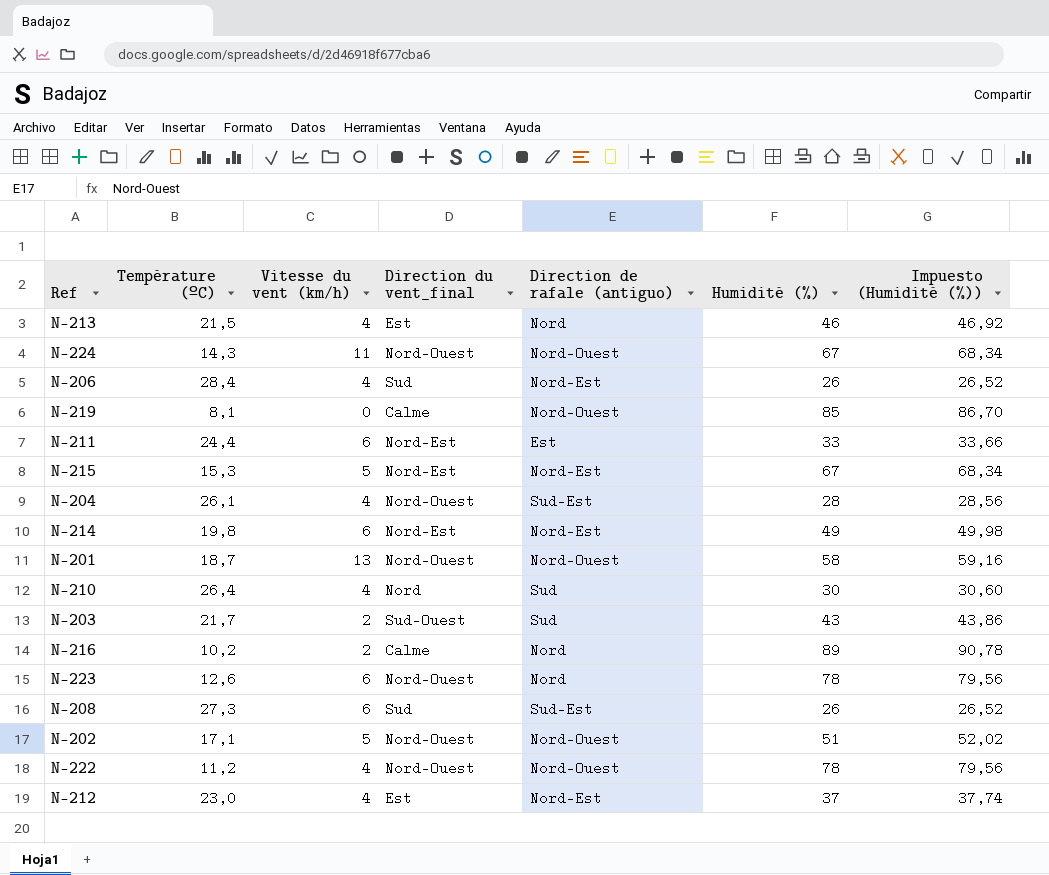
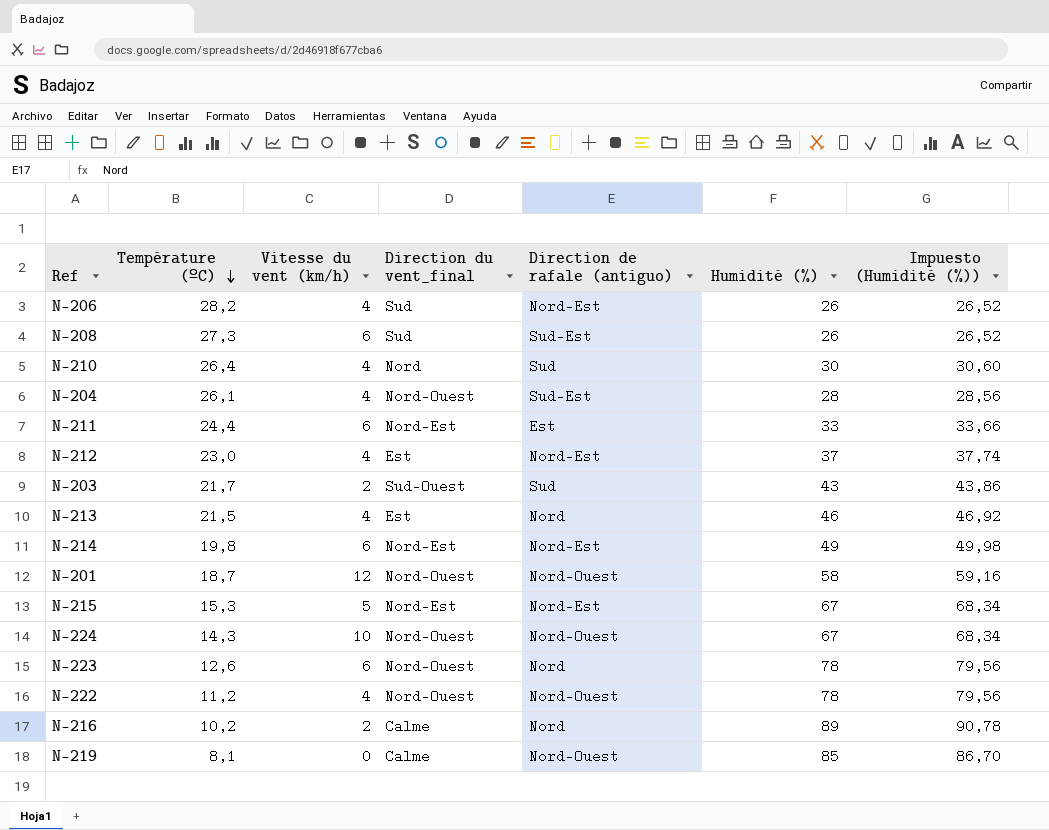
row order: none -> Température (ºC) descending
row N-202: 17,1 | 5 | Nord-Ouest | Nord-Ouest | 51 | 52,02 -> none
N-206 | Température (ºC): 28,4 -> 28,2
N-201 | Vitesse du vent (km/h): 13 -> 12
N-224 | Vitesse du vent (km/h): 11 -> 10

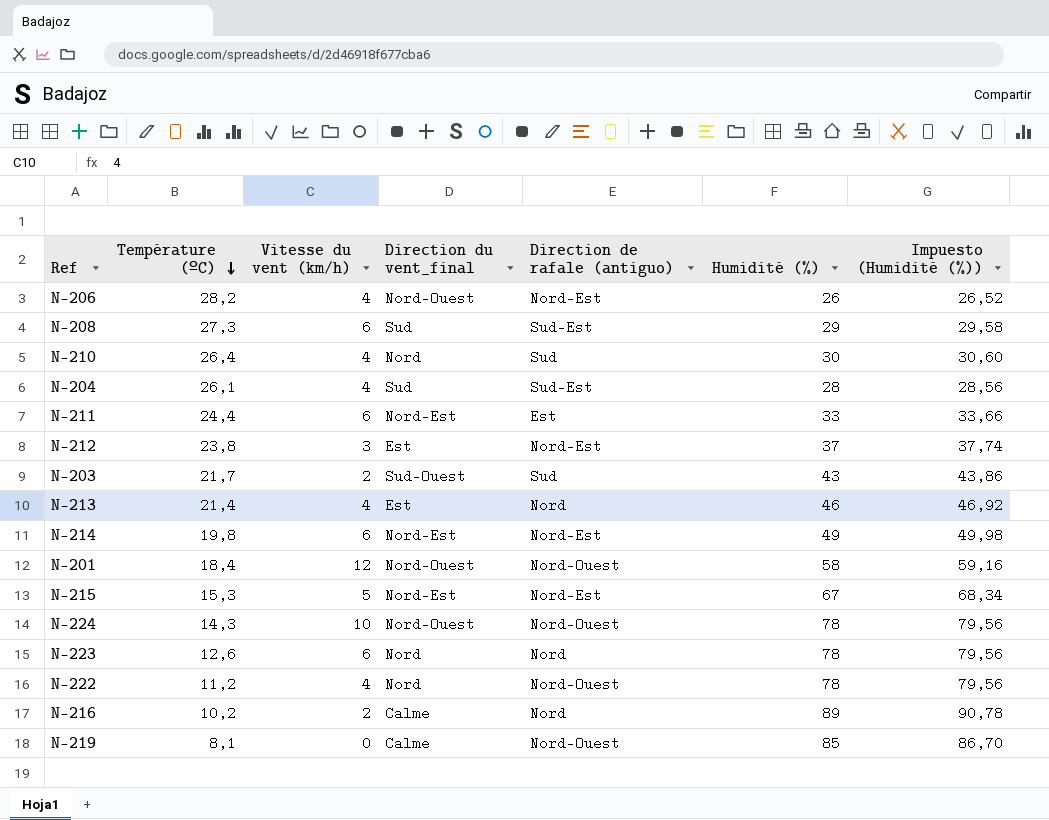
N-206 | Direction du vent_final: Sud -> Nord-Ouest
N-208 | Humidité (%): 26 -> 29
N-208 | Impuesto (Humidité (%)): 26,52 -> 29,58
N-204 | Direction du vent_final: Nord-Ouest -> Sud
N-212 | Température (ºC): 23,0 -> 23,8
N-212 | Vitesse du vent (km/h): 4 -> 3
N-213 | Température (ºC): 21,5 -> 21,4
N-201 | Température (ºC): 18,7 -> 18,4
N-224 | Humidité (%): 67 -> 78
N-224 | Impuesto (Humidité (%)): 68,34 -> 79,56
N-223 | Direction du vent_final: Nord-Ouest -> Nord
N-222 | Direction du vent_final: Nord-Ouest -> Nord

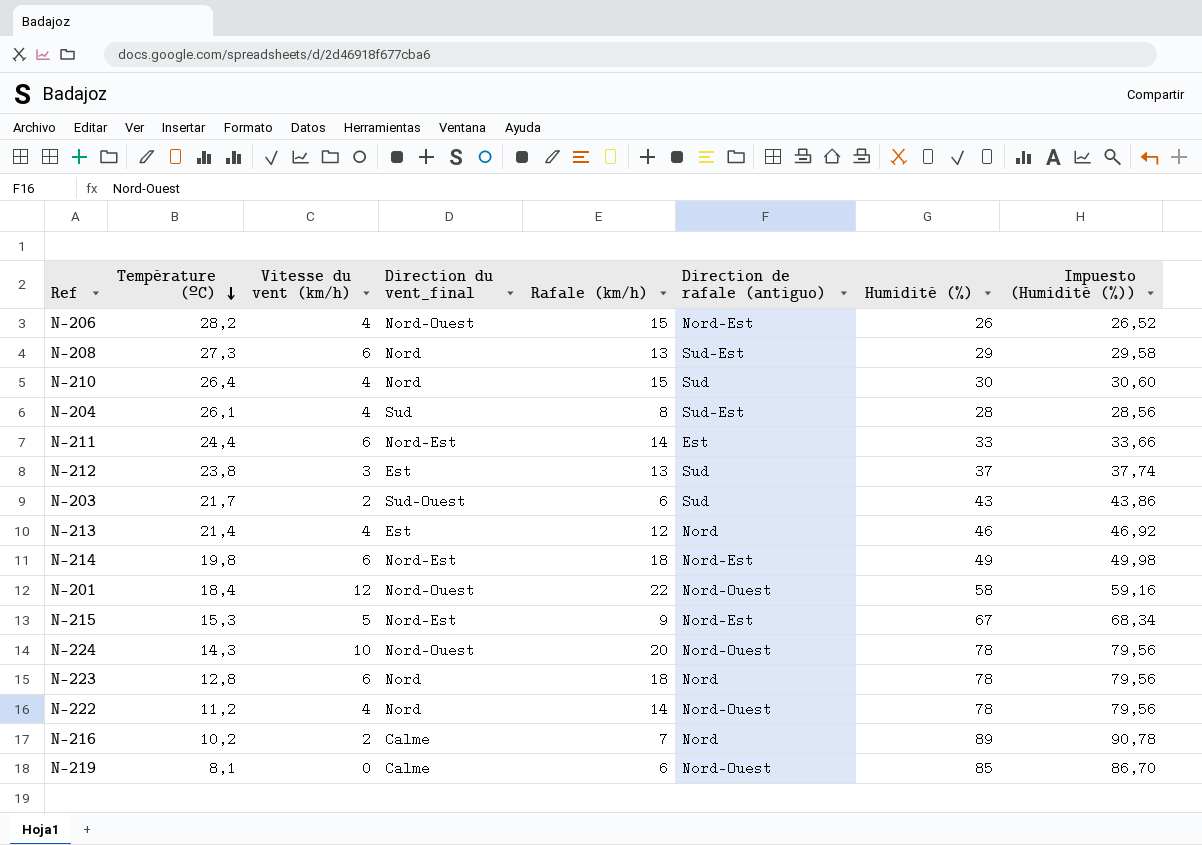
column Rafale (km/h) | position: none -> 5
N-208 | Direction du vent_final: Sud -> Nord
N-212 | Direction de rafale (antiguo): Nord-Est -> Sud
N-223 | Température (ºC): 12,6 -> 12,8

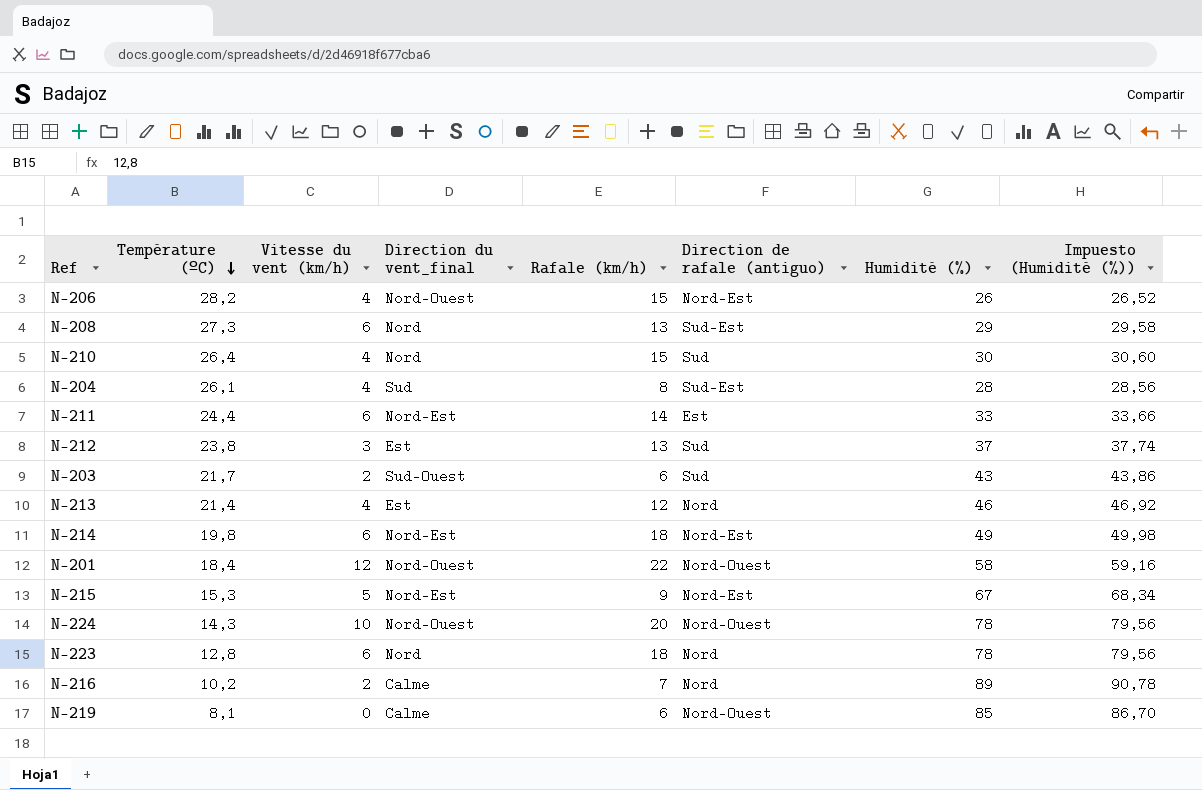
row N-222: 11,2 | 4 | Nord | 14 | Nord-Ouest | 78 | 79,56 -> none

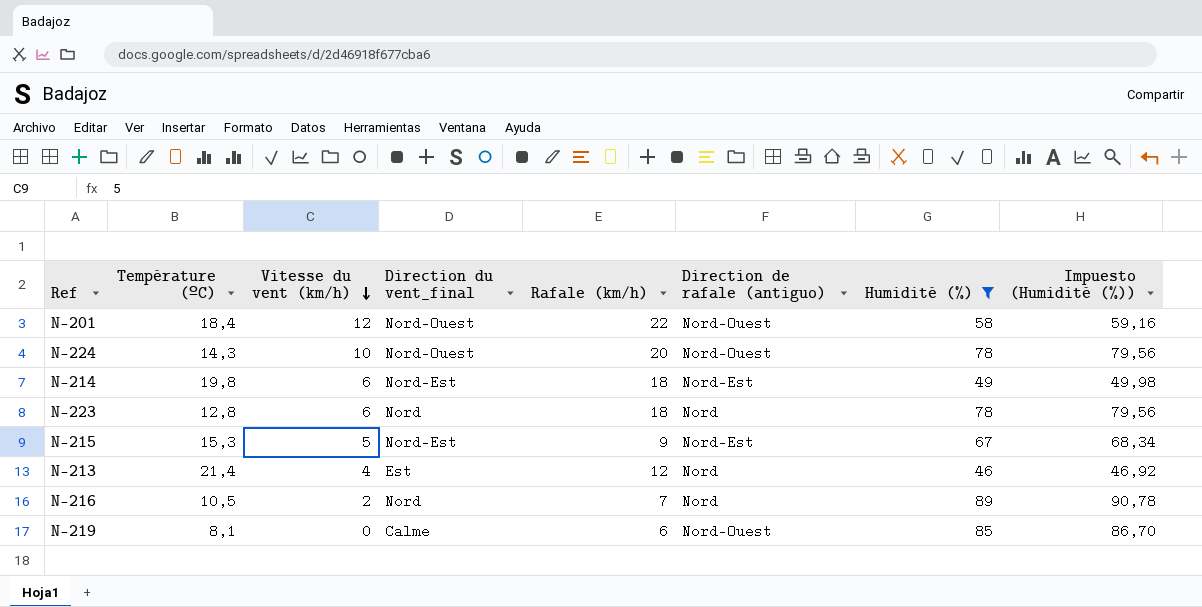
filter: none -> Humidité (%) >= 46
row order: Température (ºC) descending -> Vitesse du vent (km/h) descending
N-216 | Température (ºC): 10,2 -> 10,5
N-216 | Direction du vent_final: Calme -> Nord

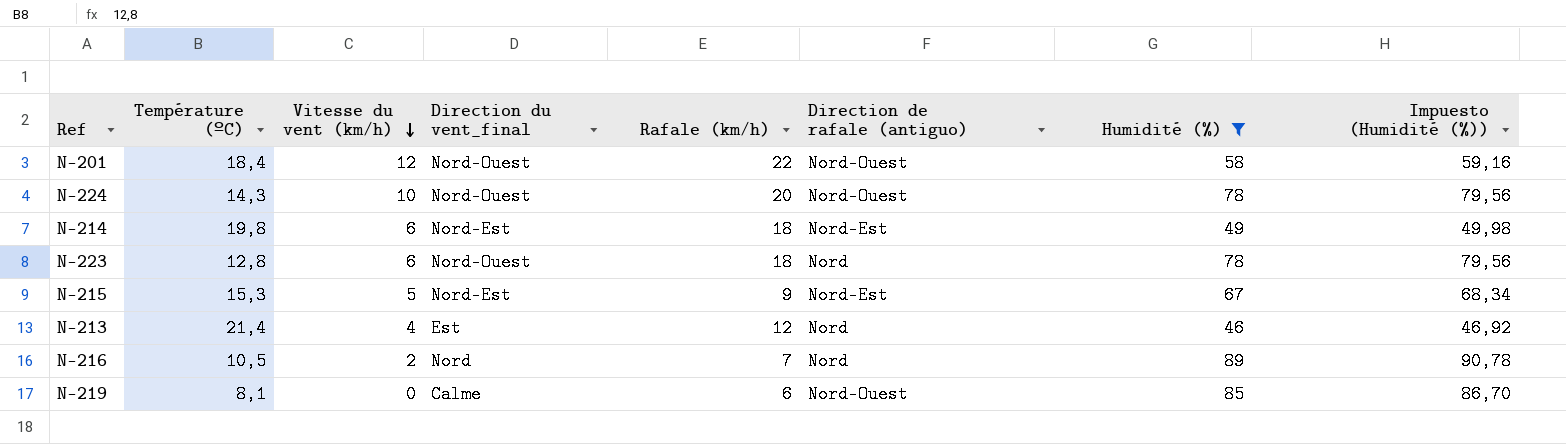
N-223 | Direction du vent_final: Nord -> Nord-Ouest

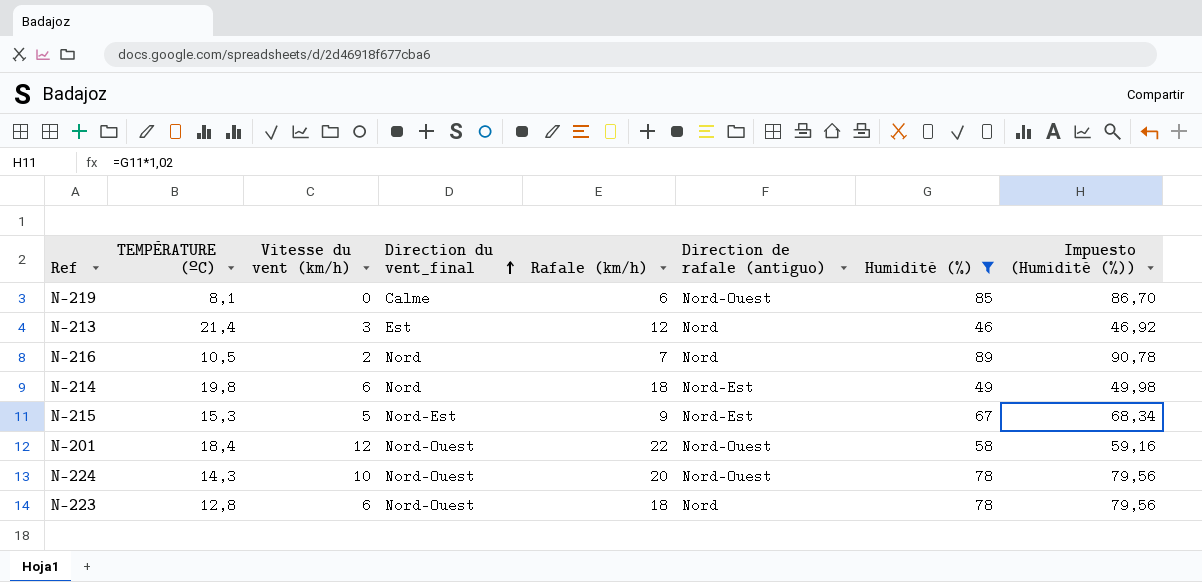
row order: Vitesse du vent (km/h) descending -> Direction du vent_final ascending
column name: Température (ºC) -> TEMPÉRATURE (ºC)
N-213 | Vitesse du vent (km/h): 4 -> 3
N-214 | Direction du vent_final: Nord-Est -> Nord

